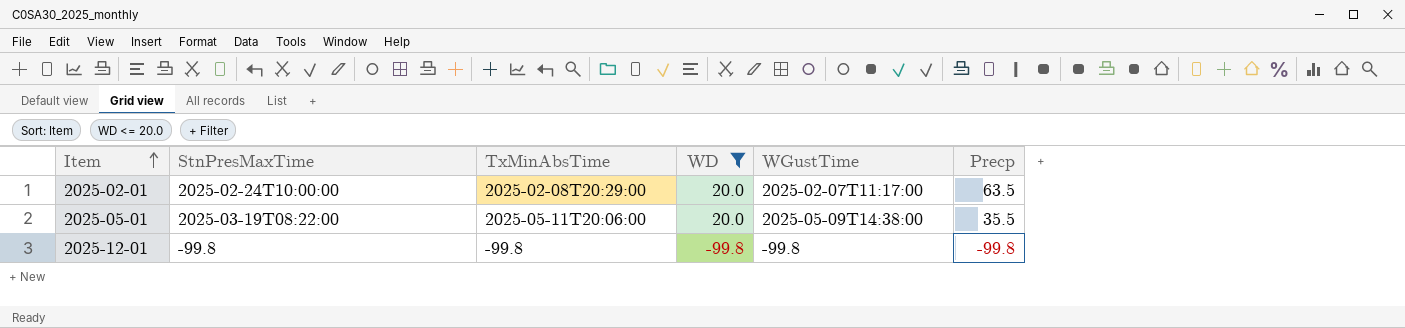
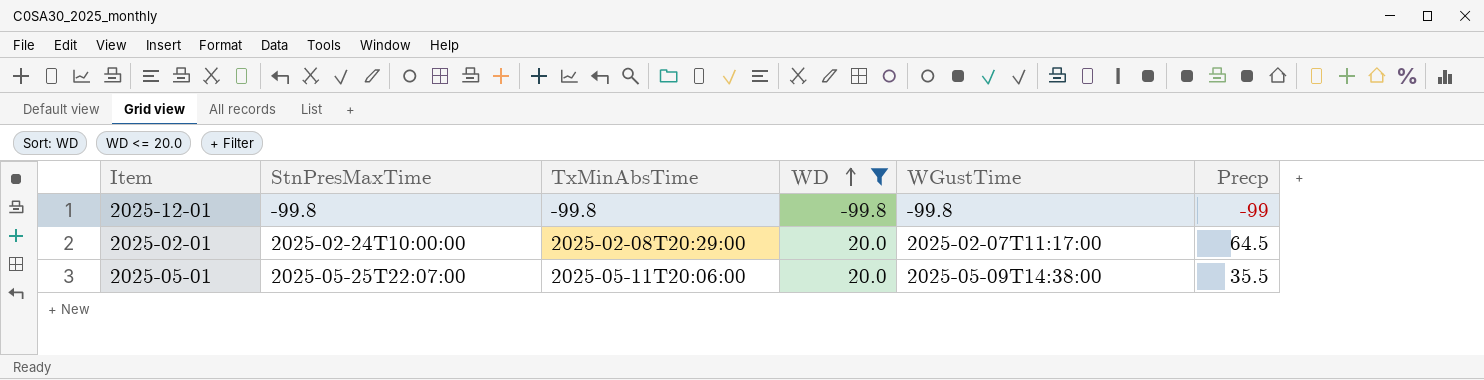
row order: Item ascending -> WD ascending
2025-12-01 | Precp: -99.8 -> -99
2025-02-01 | Precp: 63.5 -> 64.5
2025-05-01 | StnPresMaxTime: 2025-03-19T08:22:00 -> 2025-05-25T22:07:00

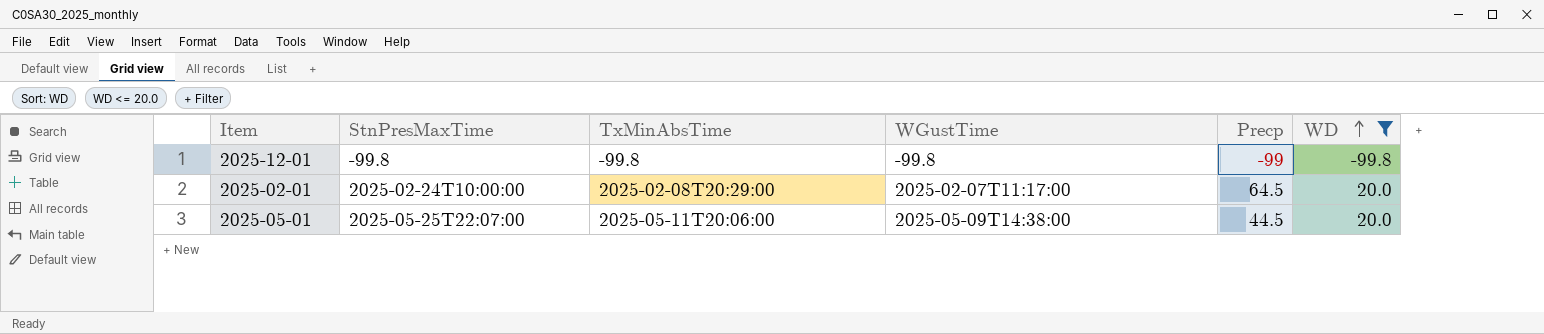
column WD | position: 4 -> 6
2025-05-01 | Precp: 35.5 -> 44.5

